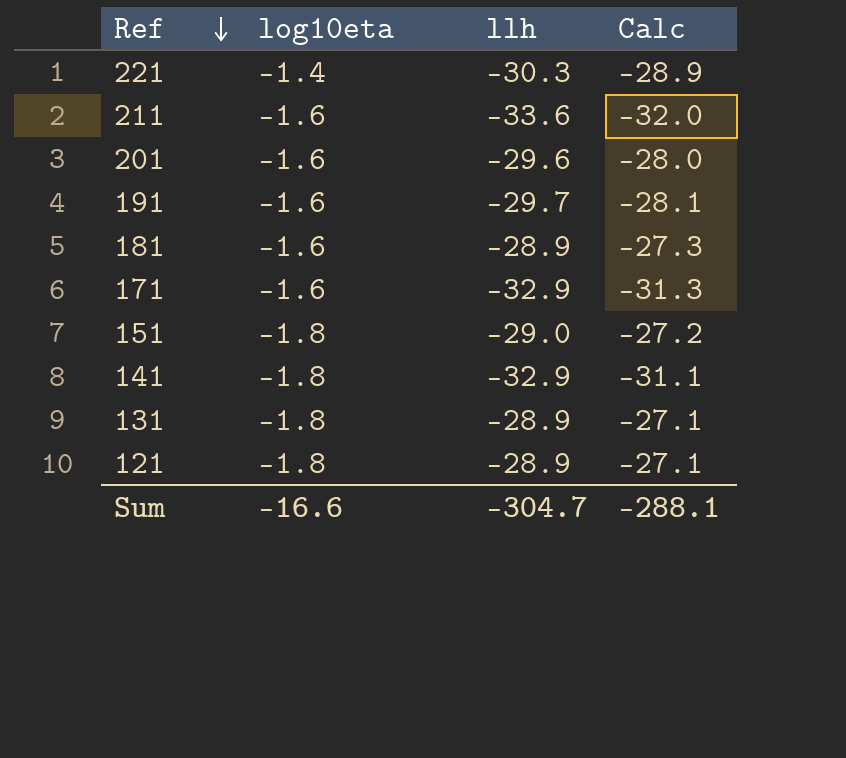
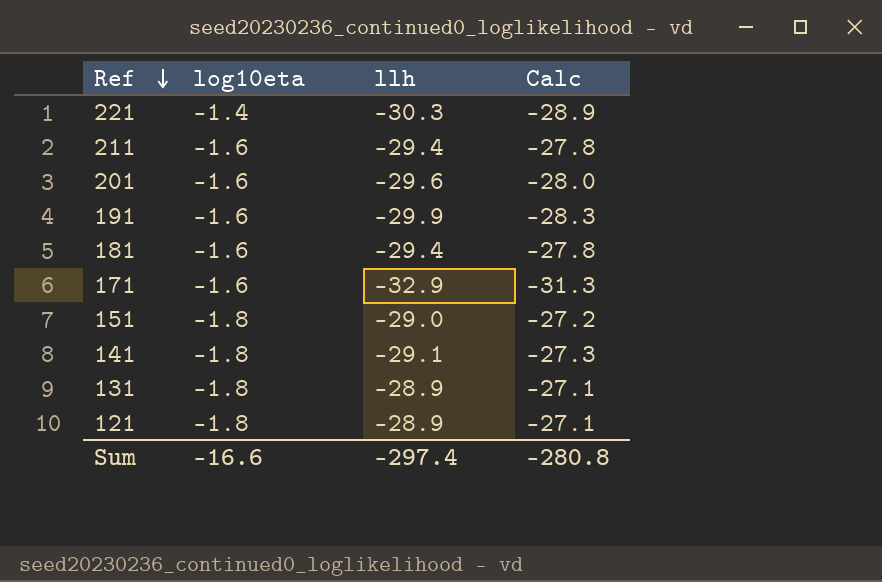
211 | llh: -33.6 -> -29.4
211 | Calc: -32.0 -> -27.8
191 | llh: -29.7 -> -29.9
191 | Calc: -28.1 -> -28.3
181 | llh: -28.9 -> -29.4
181 | Calc: -27.3 -> -27.8
141 | llh: -32.9 -> -29.1
141 | Calc: -31.1 -> -27.3
Sum | llh: -304.7 -> -297.4
Sum | Calc: -288.1 -> -280.8

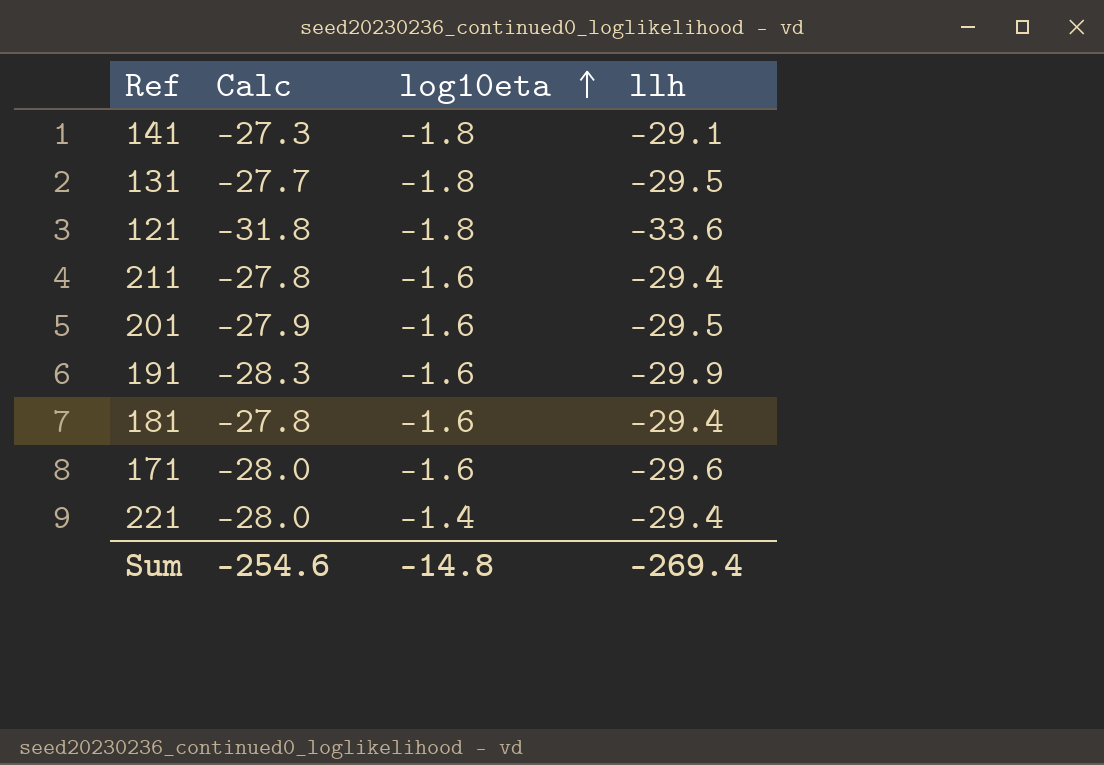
row order: Ref descending -> log10eta ascending
column Calc | position: 4 -> 2
row 151: -1.8 | -29.0 | -27.2 -> none
131 | Calc: -27.1 -> -27.7
131 | llh: -28.9 -> -29.5
121 | Calc: -27.1 -> -31.8
121 | llh: -28.9 -> -33.6
201 | Calc: -28.0 -> -27.9
201 | llh: -29.6 -> -29.5
171 | Calc: -31.3 -> -28.0
171 | llh: -32.9 -> -29.6
221 | Calc: -28.9 -> -28.0
221 | llh: -30.3 -> -29.4
Sum | Calc: -280.8 -> -254.6
Sum | log10eta: -16.6 -> -14.8
Sum | llh: -297.4 -> -269.4

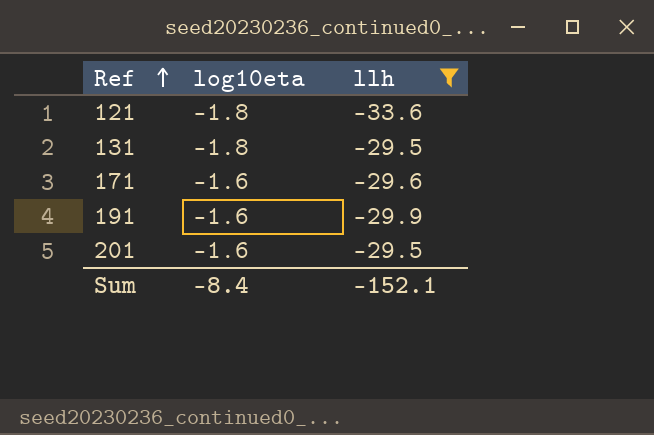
filter: none -> llh <= -29.5
row order: log10eta ascending -> Ref ascending
column Calc | formula: [llh] - [log10eta] -> none
Sum | log10eta: -14.8 -> -8.4
Sum | llh: -269.4 -> -152.1

